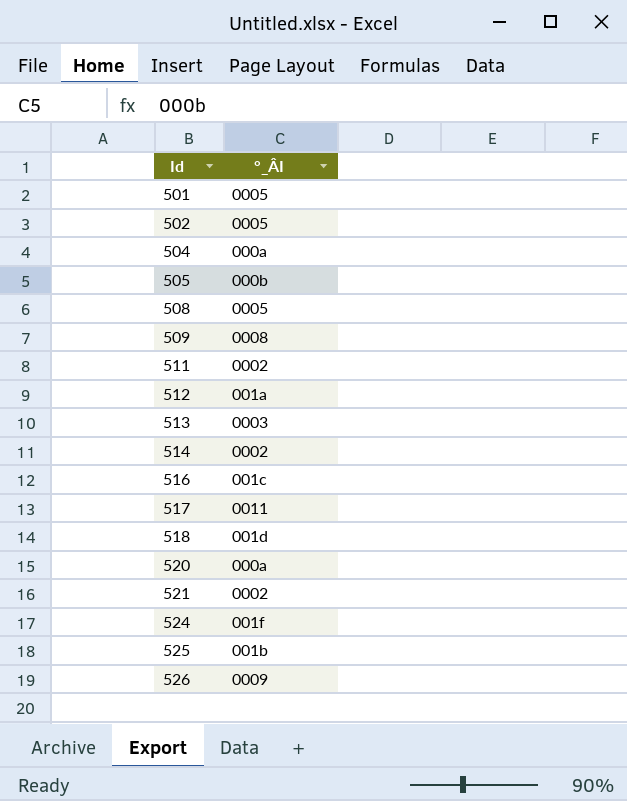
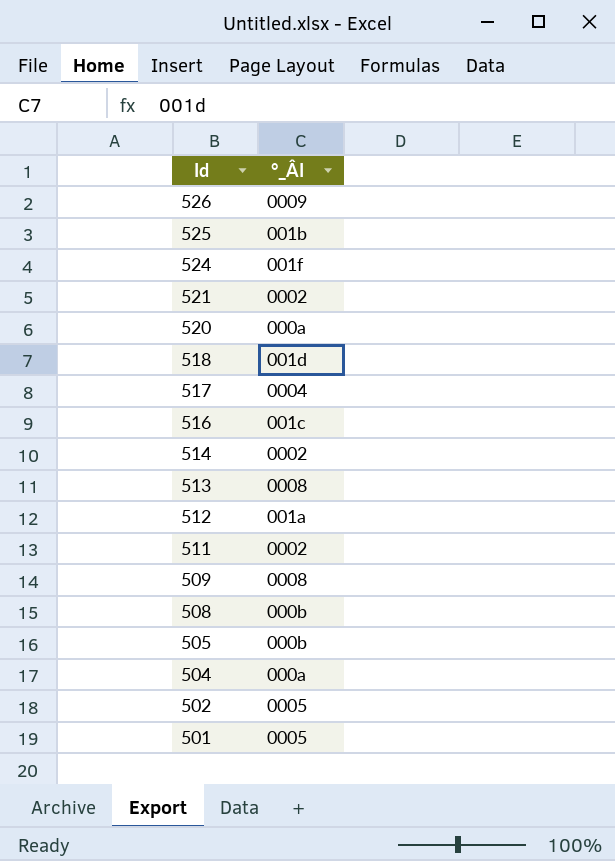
row order: Id ascending -> Id descending
517 | °_ÂI: 0011 -> 0004
513 | °_ÂI: 0003 -> 0008
508 | °_ÂI: 0005 -> 000b

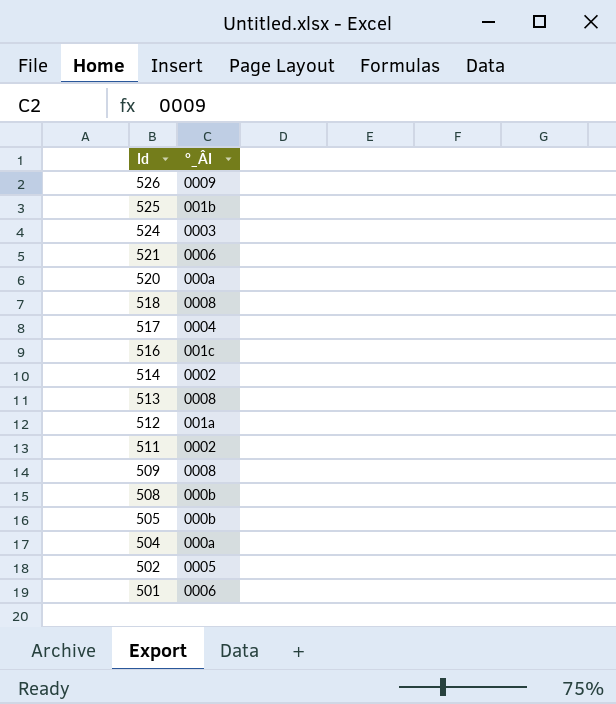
524 | °_ÂI: 001f -> 0003
521 | °_ÂI: 0002 -> 0006
518 | °_ÂI: 001d -> 0008
501 | °_ÂI: 0005 -> 0006

